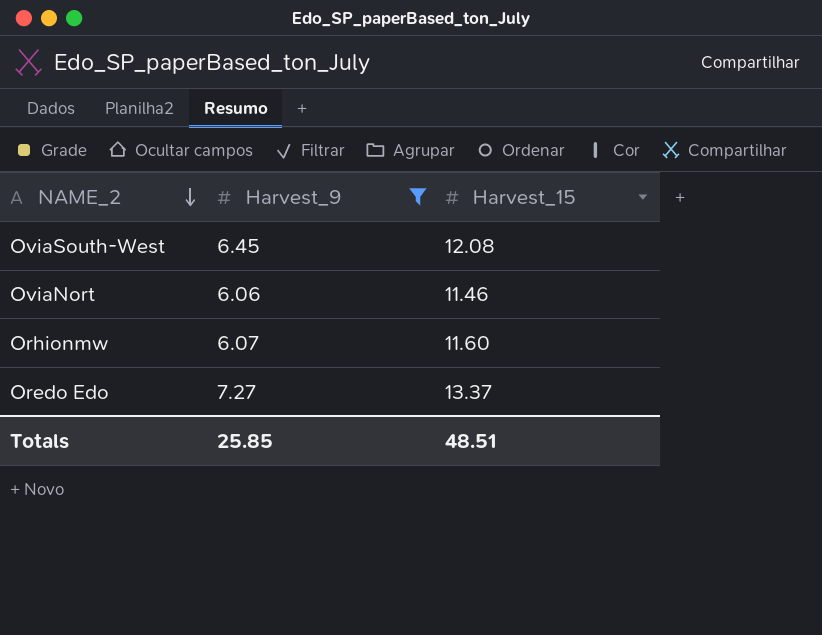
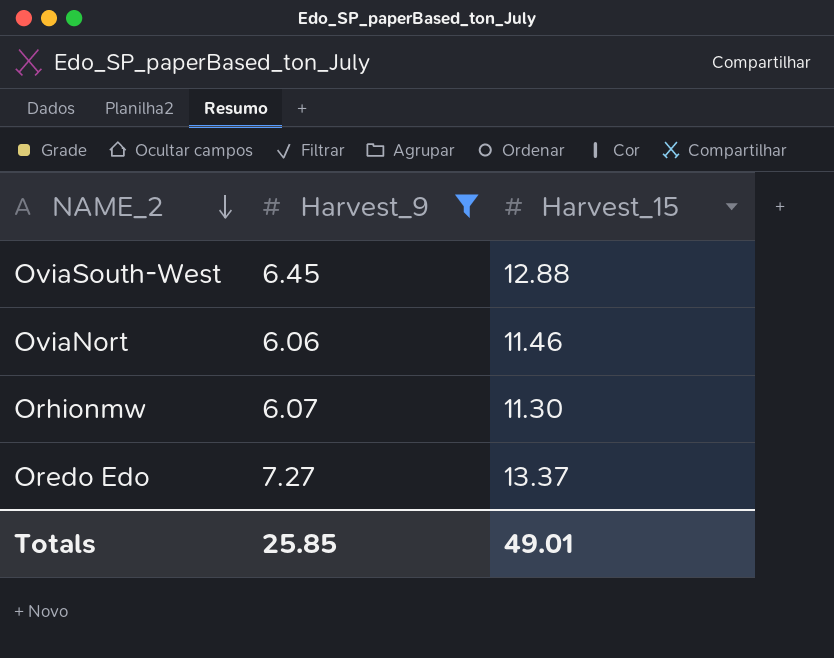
OviaSouth-West | Harvest_15: 12.08 -> 12.88
Orhionmw | Harvest_15: 11.60 -> 11.30
Totals | Harvest_15: 48.51 -> 49.01

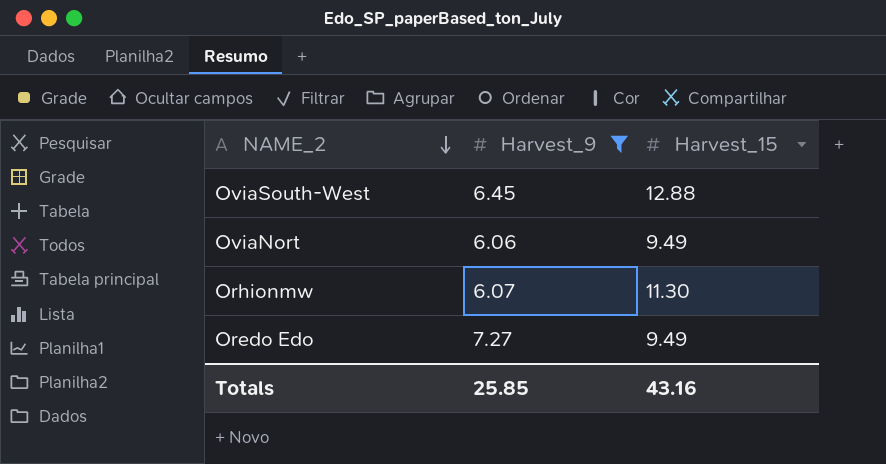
OviaNort | Harvest_15: 11.46 -> 9.49
Oredo Edo | Harvest_15: 13.37 -> 9.49
Totals | Harvest_15: 49.01 -> 43.16

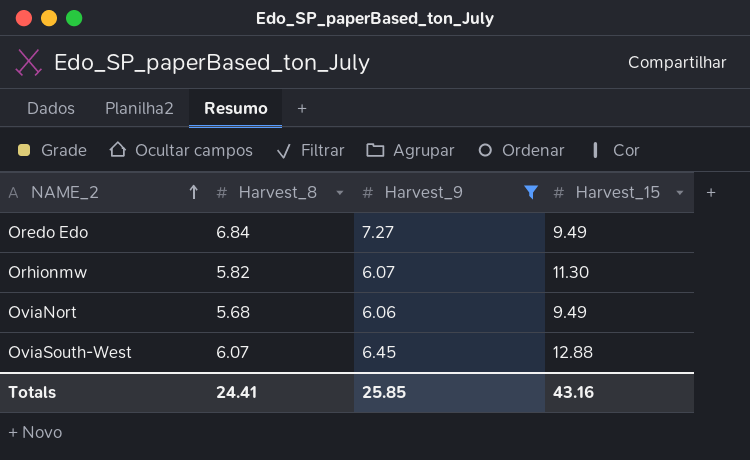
row order: NAME_2 descending -> NAME_2 ascending
column Harvest_8 | position: none -> 2

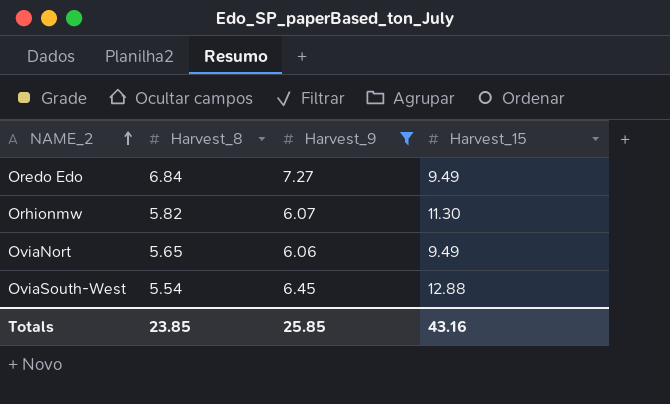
OviaNort | Harvest_8: 5.68 -> 5.65
OviaSouth-West | Harvest_8: 6.07 -> 5.54
Totals | Harvest_8: 24.41 -> 23.85

